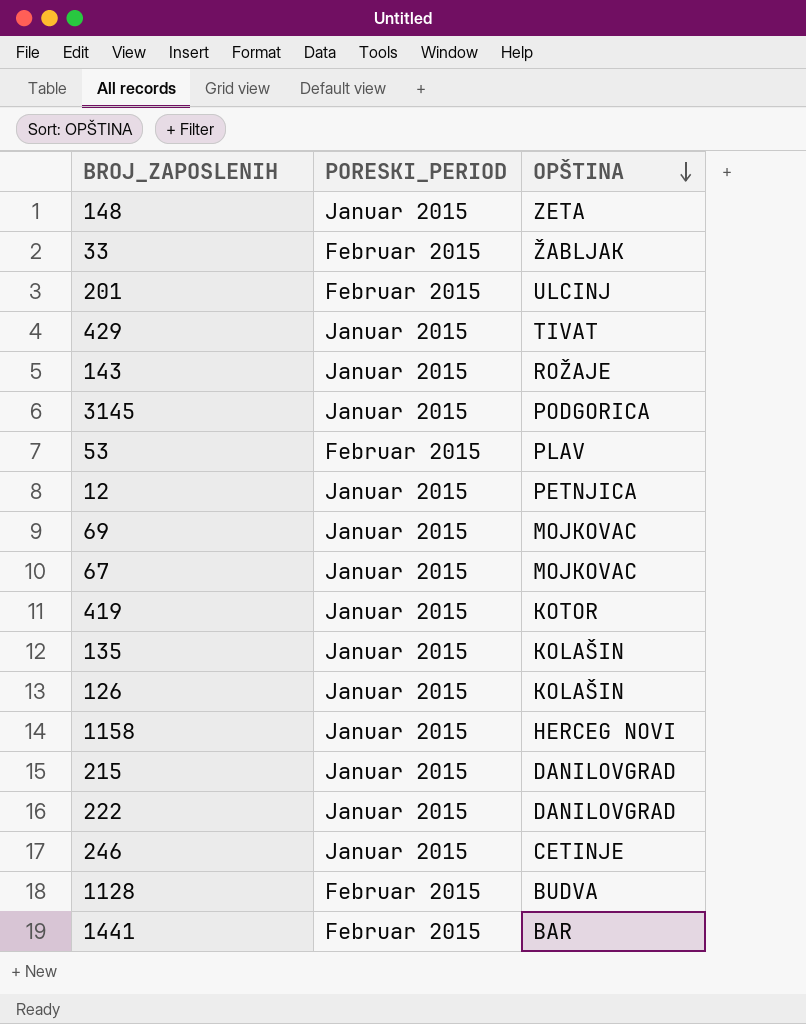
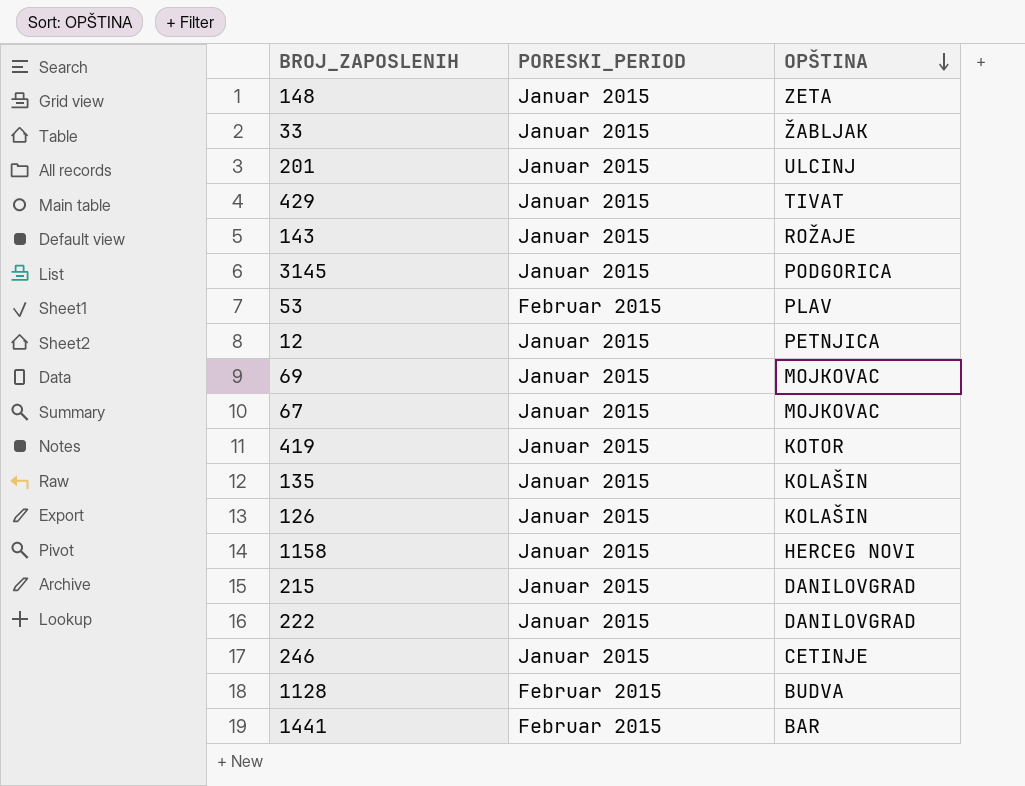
33 | PORESKI_PERIOD: Februar 2015 -> Januar 2015
201 | PORESKI_PERIOD: Februar 2015 -> Januar 2015

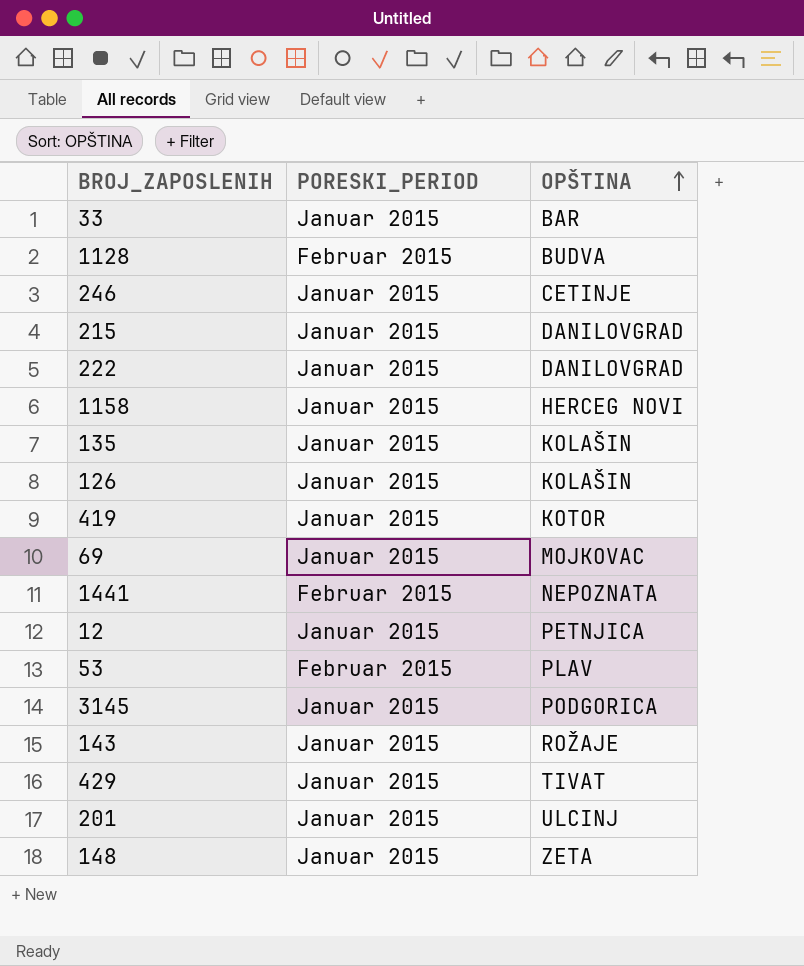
row order: OPŠTINA descending -> OPŠTINA ascending
row 67: Januar 2015 | MOJKOVAC -> none
33 | OPŠTINA: ŽABLJAK -> BAR
1441 | OPŠTINA: BAR -> NEPOZNATA

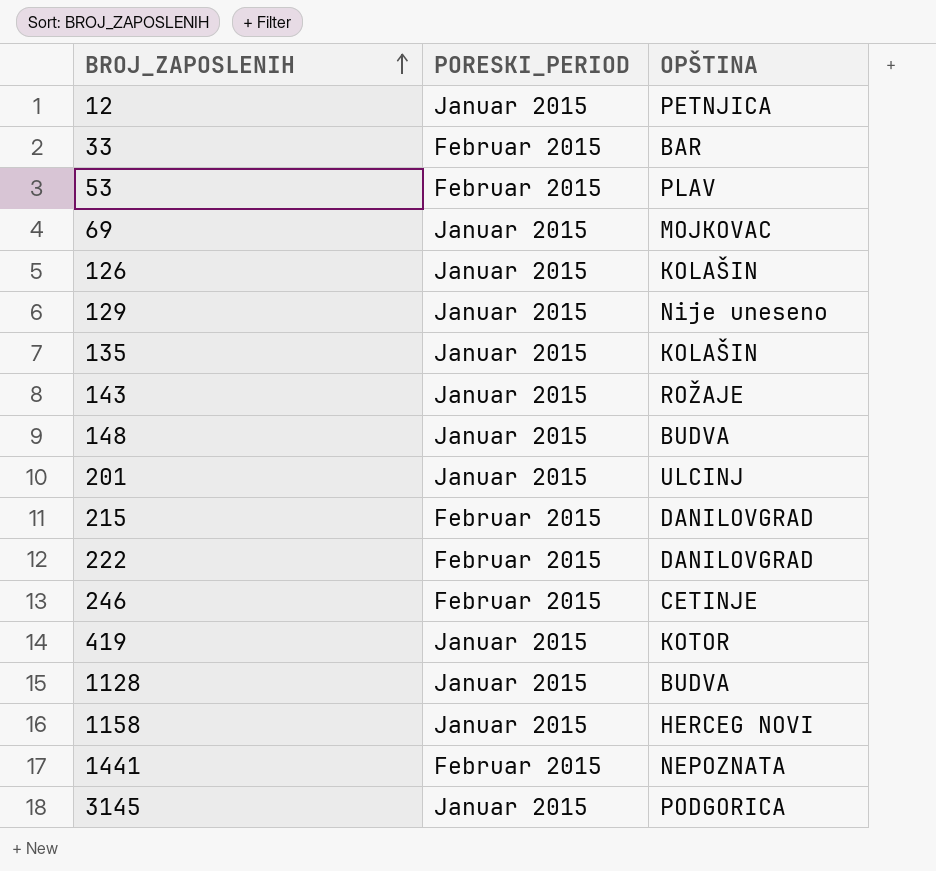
row order: OPŠTINA ascending -> BROJ_ZAPOSLENIH ascending
row 429: Januar 2015 | TIVAT -> none
33 | PORESKI_PERIOD: Januar 2015 -> Februar 2015
row 129: none -> Januar 2015 | Nije uneseno
148 | OPŠTINA: ZETA -> BUDVA
215 | PORESKI_PERIOD: Januar 2015 -> Februar 2015
222 | PORESKI_PERIOD: Januar 2015 -> Februar 2015
246 | PORESKI_PERIOD: Januar 2015 -> Februar 2015
1128 | PORESKI_PERIOD: Februar 2015 -> Januar 2015

